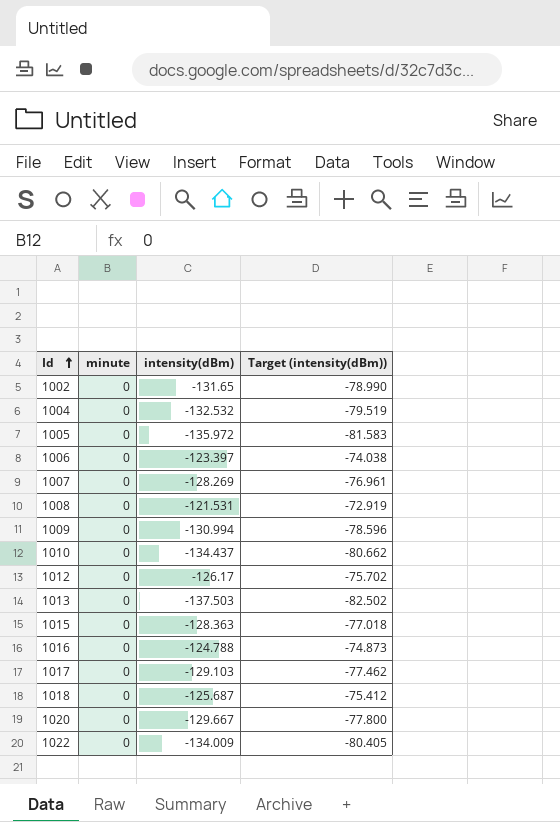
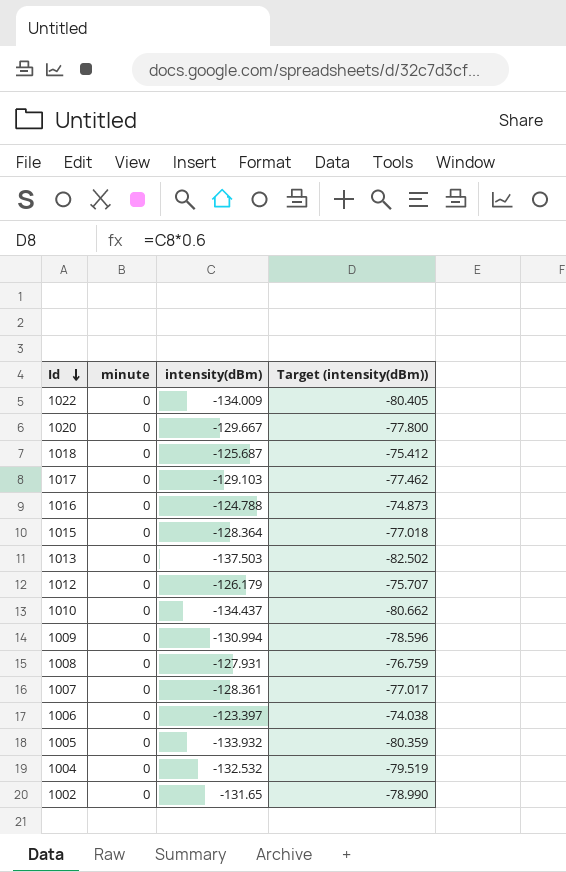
row order: Id ascending -> Id descending
1015 | intensity(dBm): -128.363 -> -128.364
1012 | intensity(dBm): -126.17 -> -126.179
1012 | Target (intensity(dBm)): -75.702 -> -75.707
1008 | intensity(dBm): -121.531 -> -127.931
1008 | Target (intensity(dBm)): -72.919 -> -76.759
1007 | intensity(dBm): -128.269 -> -128.361
1007 | Target (intensity(dBm)): -76.961 -> -77.017
1005 | intensity(dBm): -135.972 -> -133.932
1005 | Target (intensity(dBm)): -81.583 -> -80.359

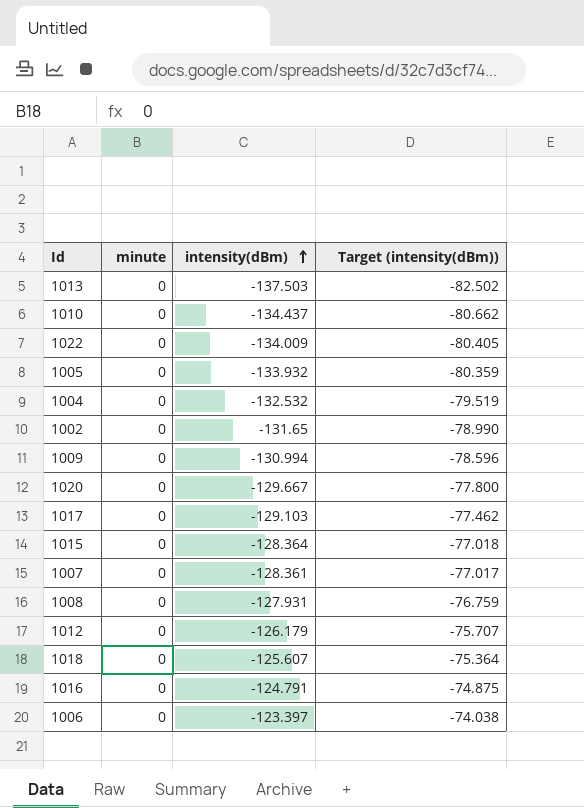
row order: Id descending -> intensity(dBm) ascending
1018 | intensity(dBm): -125.687 -> -125.607
1018 | Target (intensity(dBm)): -75.412 -> -75.364
1016 | intensity(dBm): -124.788 -> -124.791
1016 | Target (intensity(dBm)): -74.873 -> -74.875

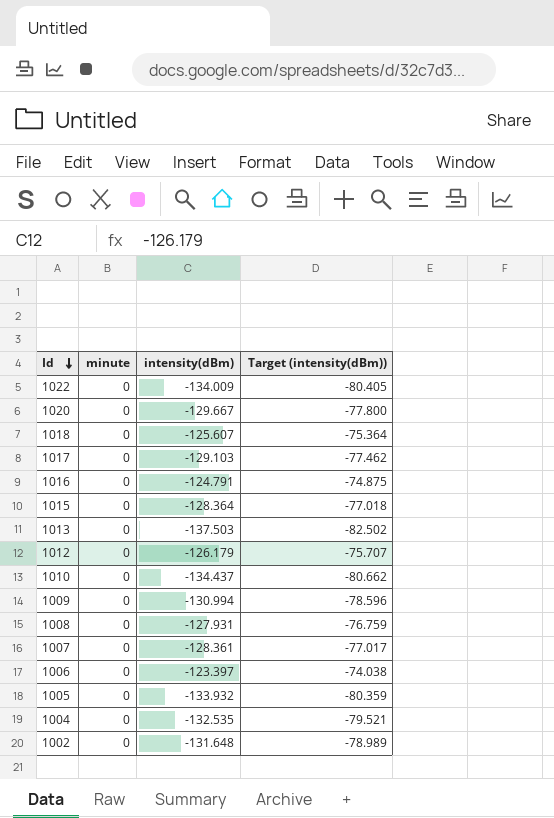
row order: intensity(dBm) ascending -> Id descending
1004 | intensity(dBm): -132.532 -> -132.535
1004 | Target (intensity(dBm)): -79.519 -> -79.521
1002 | intensity(dBm): -131.65 -> -131.648
1002 | Target (intensity(dBm)): -78.990 -> -78.989

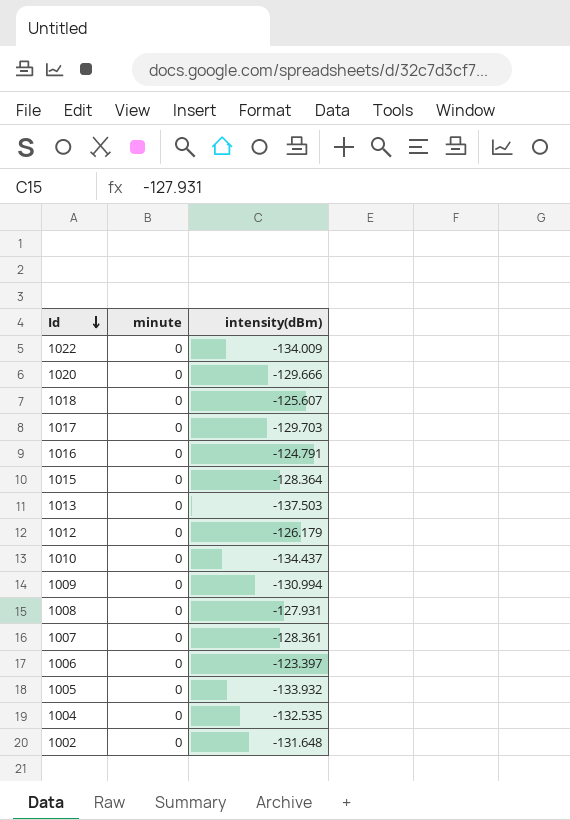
column Target (intensity(dBm)) | formula: [intensity(dBm)] * 0.6 -> none
1020 | intensity(dBm): -129.667 -> -129.666
1017 | intensity(dBm): -129.103 -> -129.703

